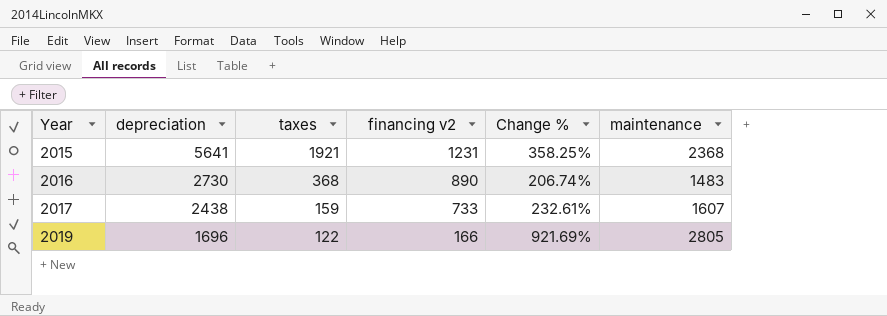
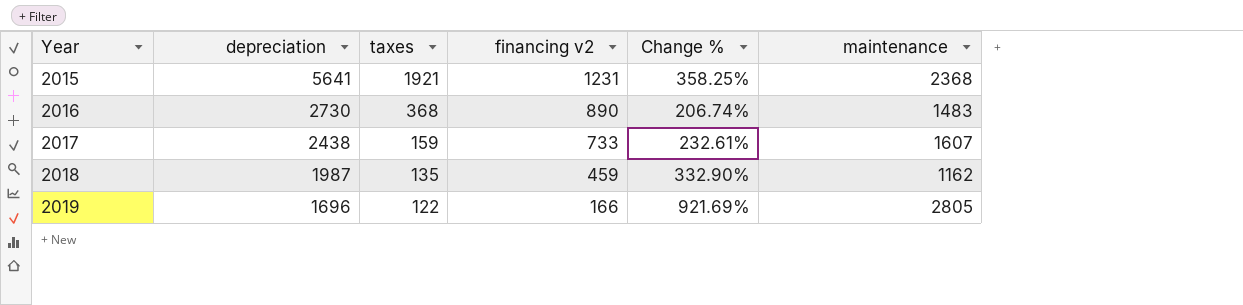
row 2018: none -> 1987 | 135 | 459 | 332.90% | 1162

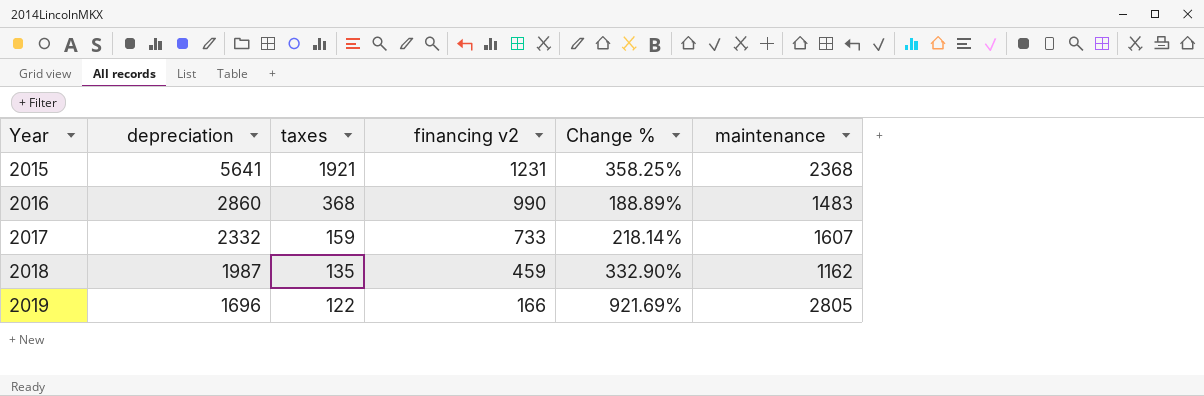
2016 | depreciation: 2730 -> 2860
2016 | financing v2: 890 -> 990
2016 | Change %: 206.74% -> 188.89%
2017 | depreciation: 2438 -> 2332
2017 | Change %: 232.61% -> 218.14%

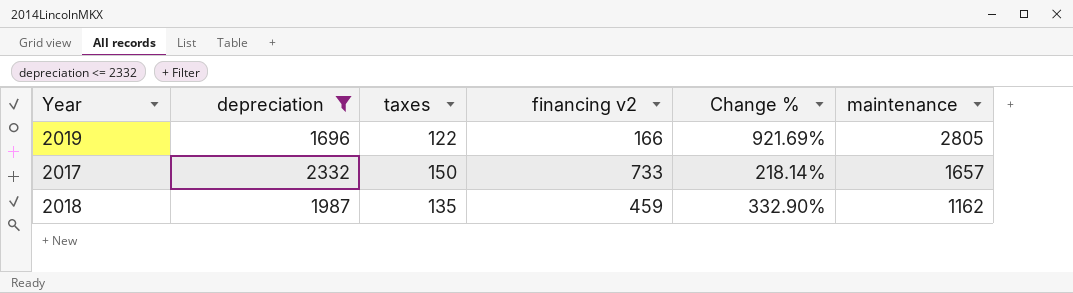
filter: none -> depreciation <= 2332
row order: Year ascending -> maintenance descending
2017 | taxes: 159 -> 150
2017 | maintenance: 1607 -> 1657

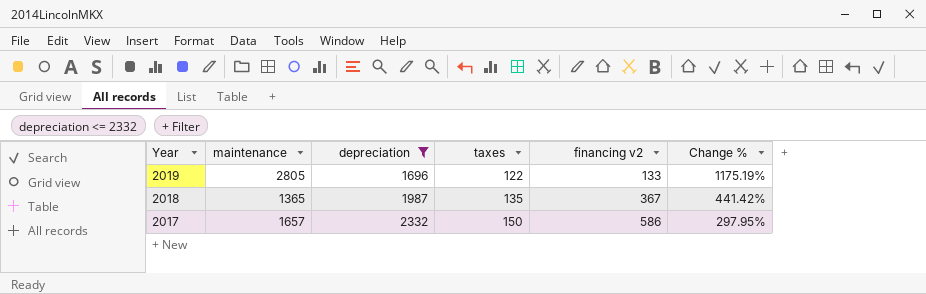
row order: maintenance descending -> Year descending
column maintenance | position: 6 -> 2
2019 | financing v2: 166 -> 133
2019 | Change %: 921.69% -> 1175.19%
2018 | maintenance: 1162 -> 1365
2018 | financing v2: 459 -> 367
2018 | Change %: 332.90% -> 441.42%
2017 | financing v2: 733 -> 586
2017 | Change %: 218.14% -> 297.95%

